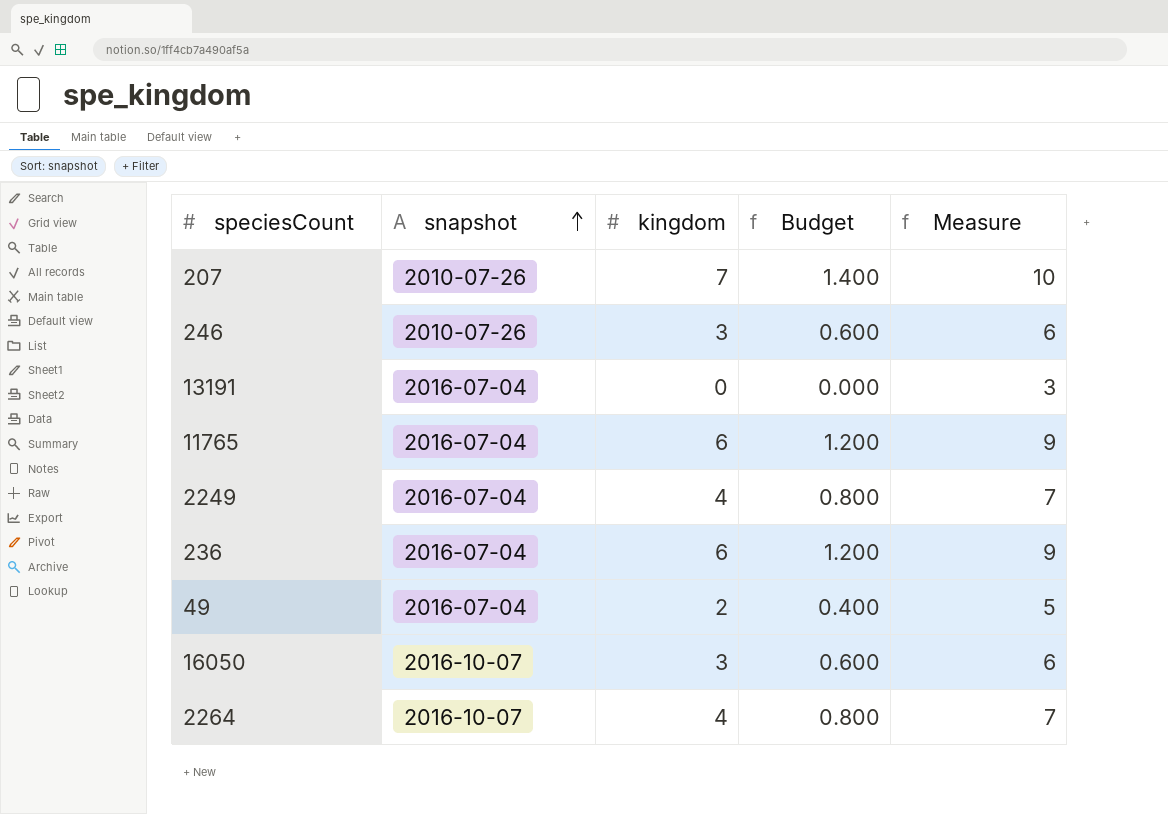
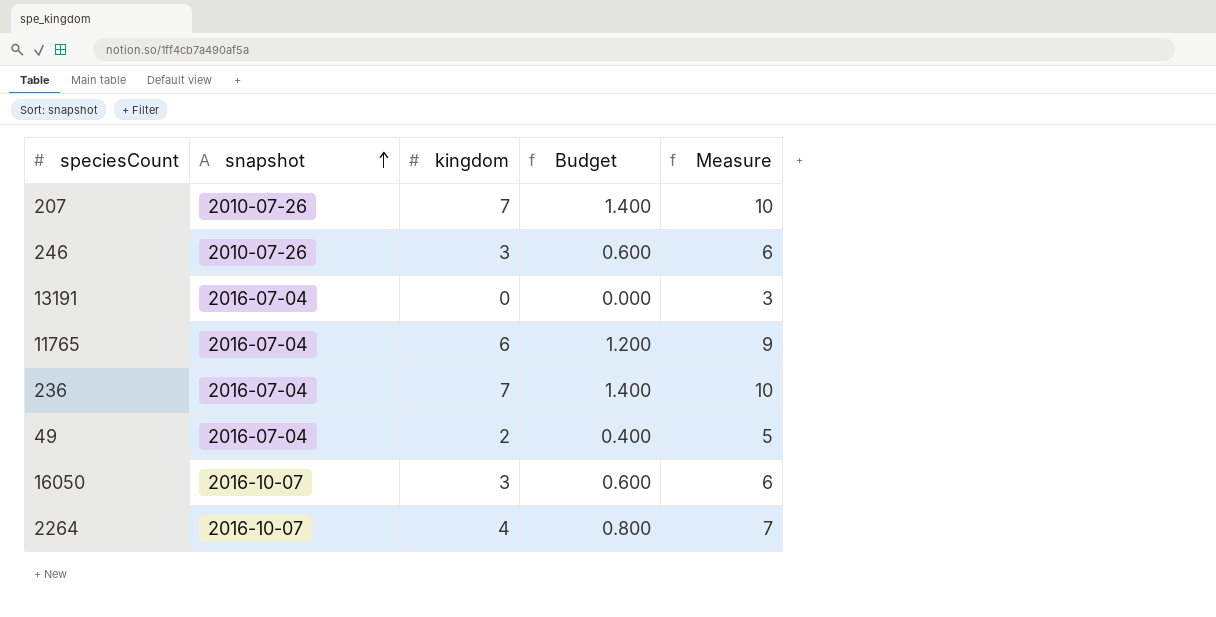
row 2249: 2016-07-04 | 4 | 0.800 | 7 -> none
236 | kingdom: 6 -> 7
236 | Budget: 1.200 -> 1.400
236 | Measure: 9 -> 10

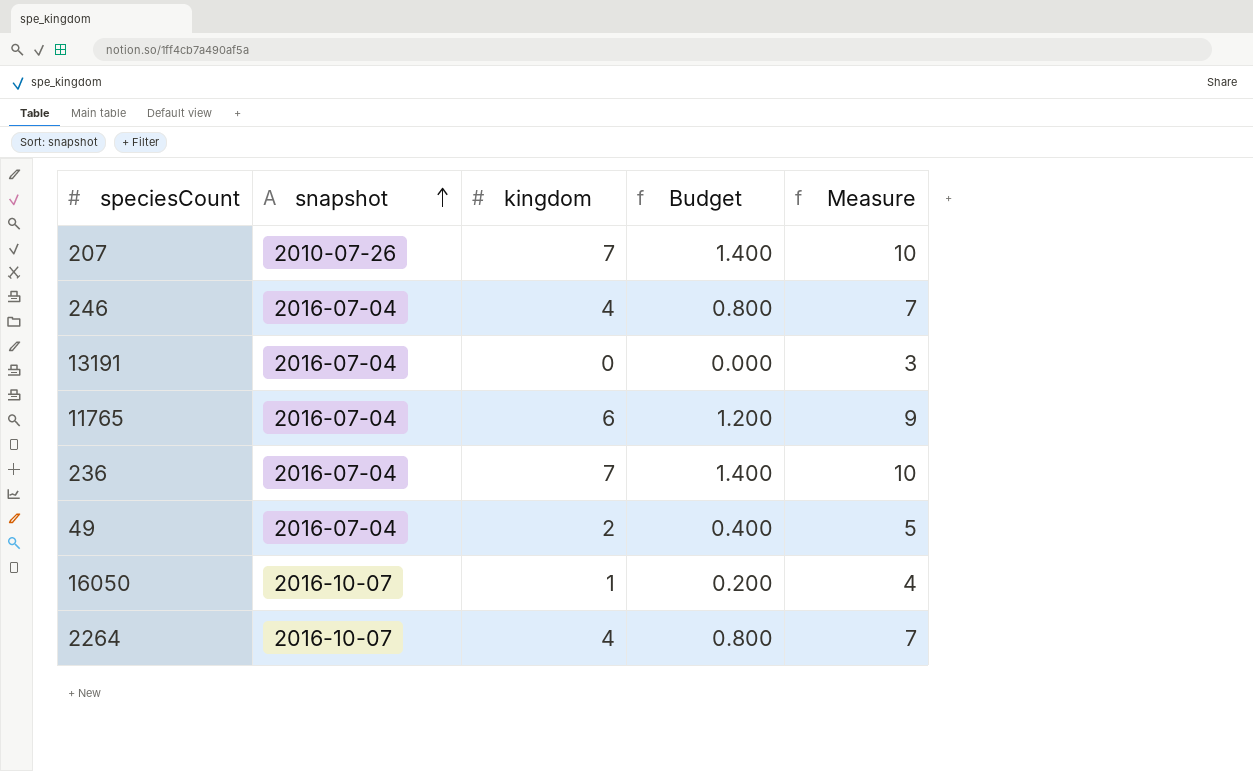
246 | snapshot: 2010-07-26 -> 2016-07-04
246 | kingdom: 3 -> 4
246 | Budget: 0.600 -> 0.800
246 | Measure: 6 -> 7
16050 | kingdom: 3 -> 1
16050 | Budget: 0.600 -> 0.200
16050 | Measure: 6 -> 4

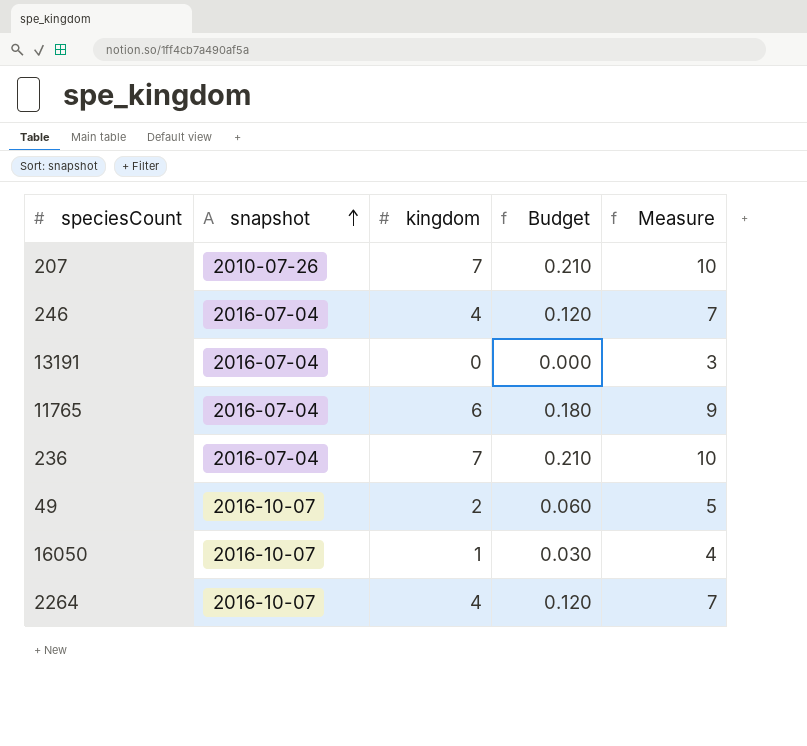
column Budget | formula: [kingdom] * 0.2 -> [kingdom] * 0.03
49 | snapshot: 2016-07-04 -> 2016-10-07

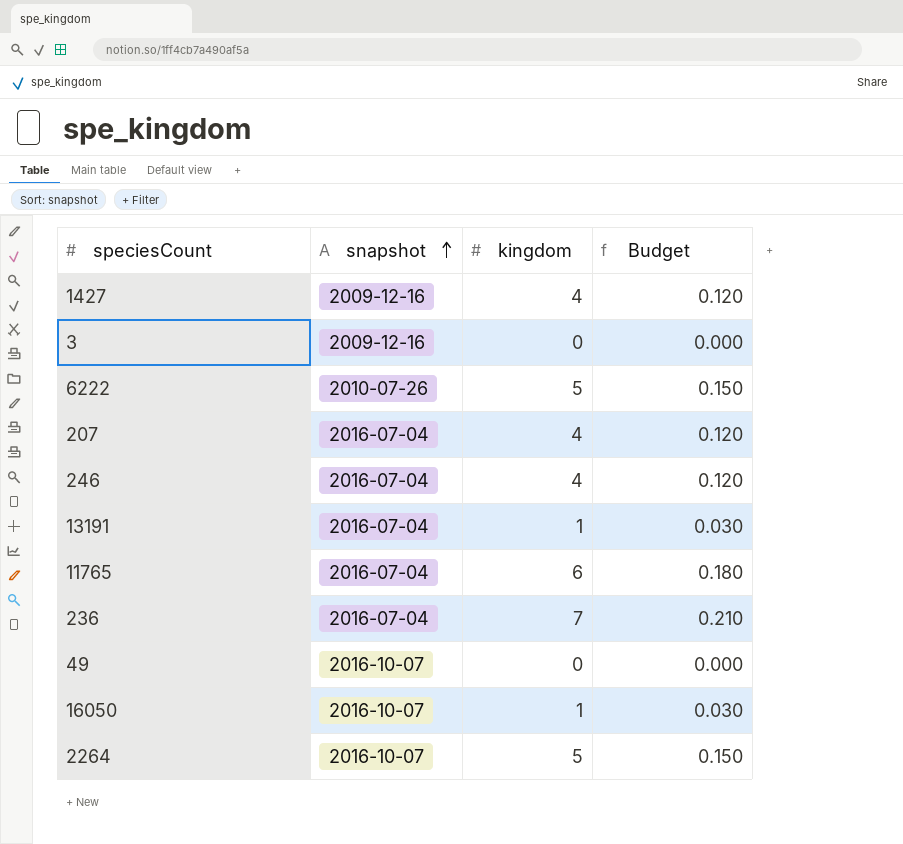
column Measure | formula: [kingdom] + 3 -> none
row 1427: none -> 2009-12-16 | 4 | 0.120
row 3: none -> 2009-12-16 | 0 | 0.000
row 6222: none -> 2010-07-26 | 5 | 0.150
207 | snapshot: 2010-07-26 -> 2016-07-04
207 | kingdom: 7 -> 4
207 | Budget: 0.210 -> 0.120
13191 | kingdom: 0 -> 1
13191 | Budget: 0.000 -> 0.030
49 | kingdom: 2 -> 0
49 | Budget: 0.060 -> 0.000
2264 | kingdom: 4 -> 5
2264 | Budget: 0.120 -> 0.150

